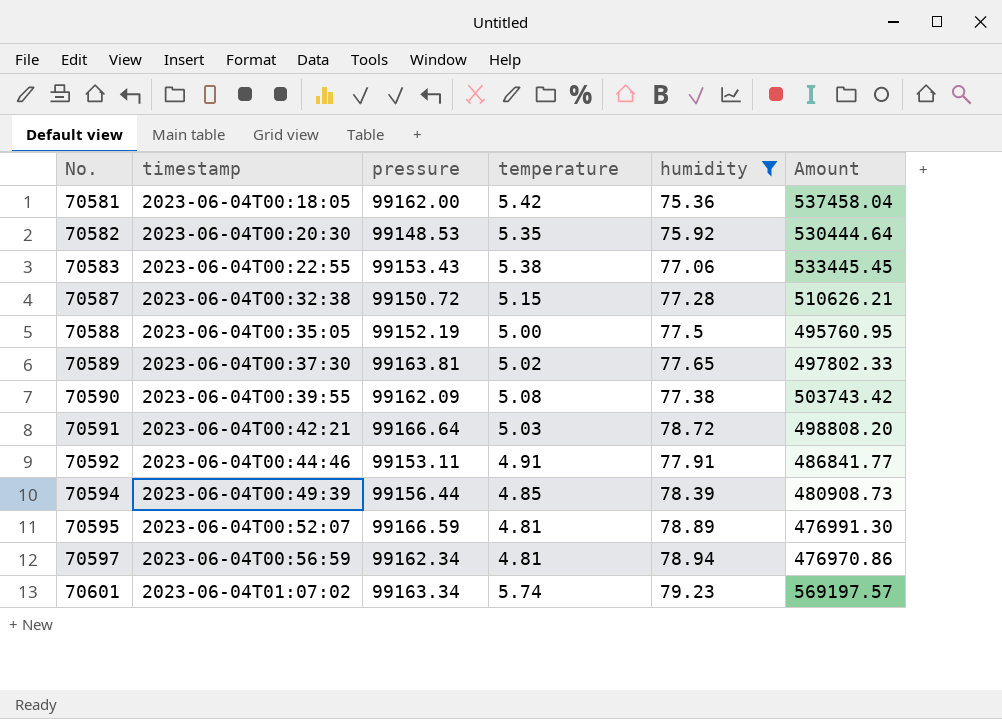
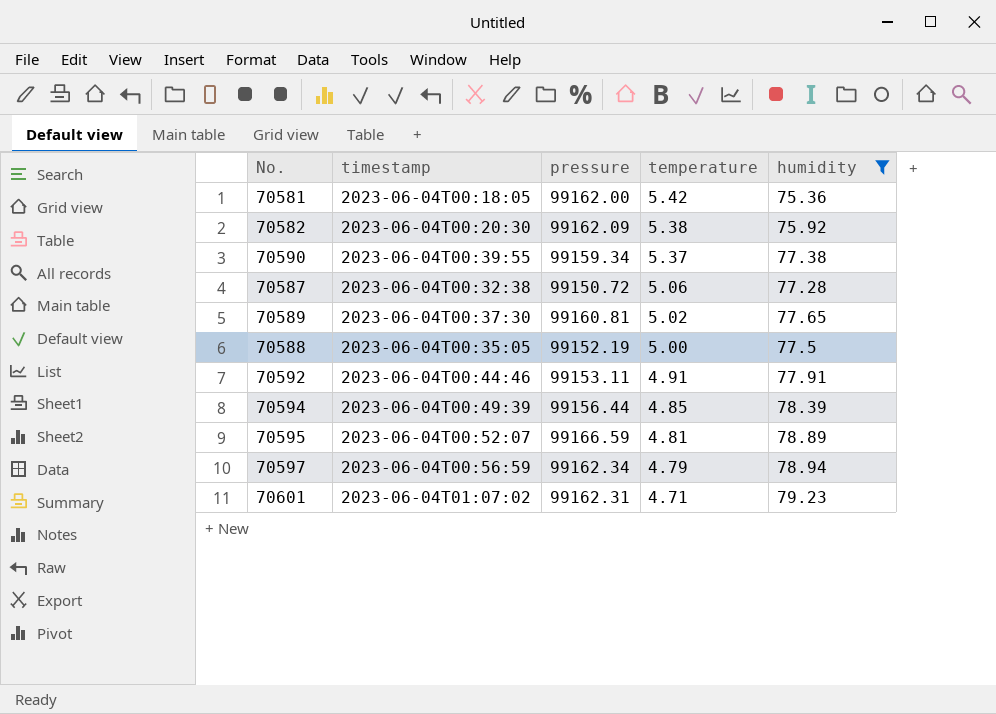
row order: No. ascending -> temperature descending
column Amount | formula: [pressure] * [temperature] -> none
row 70583: 2023-06-04T00:22:55 | 99153.43 | 5.38 | 77.06 | 533445.45 -> none
row 70591: 2023-06-04T00:42:21 | 99166.64 | 5.03 | 78.72 | 498808.20 -> none
70582 | pressure: 99148.53 -> 99162.09
70582 | temperature: 5.35 -> 5.38
70590 | pressure: 99162.09 -> 99159.34
70590 | temperature: 5.08 -> 5.37
70587 | temperature: 5.15 -> 5.06
70589 | pressure: 99163.81 -> 99160.81
70597 | temperature: 4.81 -> 4.79
70601 | pressure: 99163.34 -> 99162.31
70601 | temperature: 5.74 -> 4.71

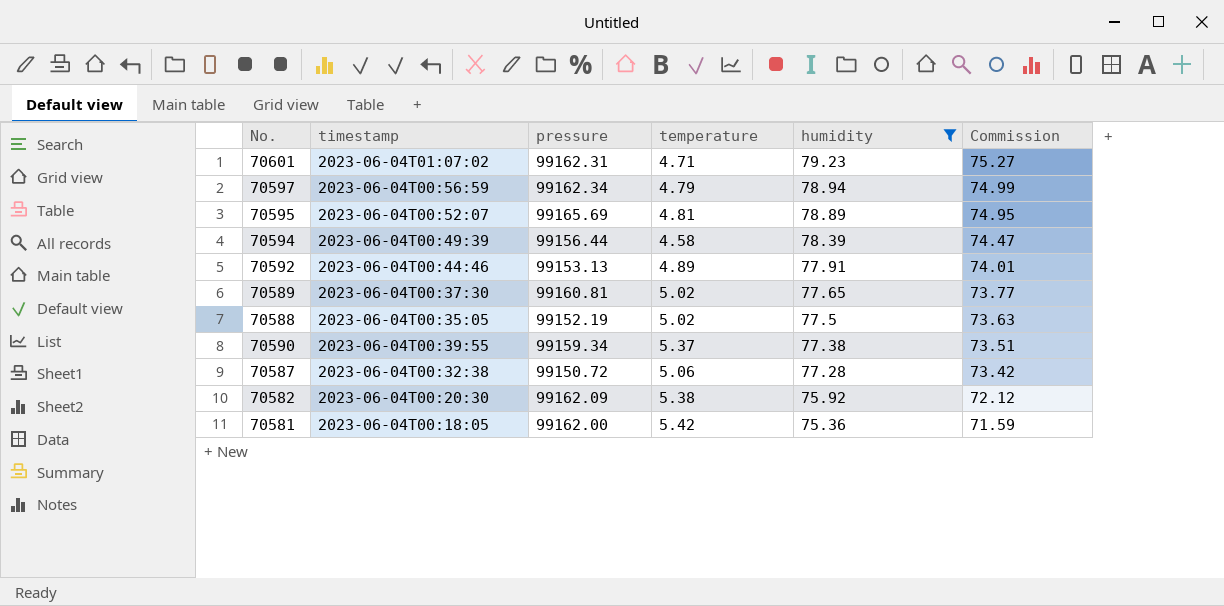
row order: temperature descending -> humidity descending
column Commission | formula: none -> [humidity] * 0.95
70595 | pressure: 99166.59 -> 99165.69
70594 | temperature: 4.85 -> 4.58
70592 | pressure: 99153.11 -> 99153.13
70592 | temperature: 4.91 -> 4.89
70588 | temperature: 5.00 -> 5.02

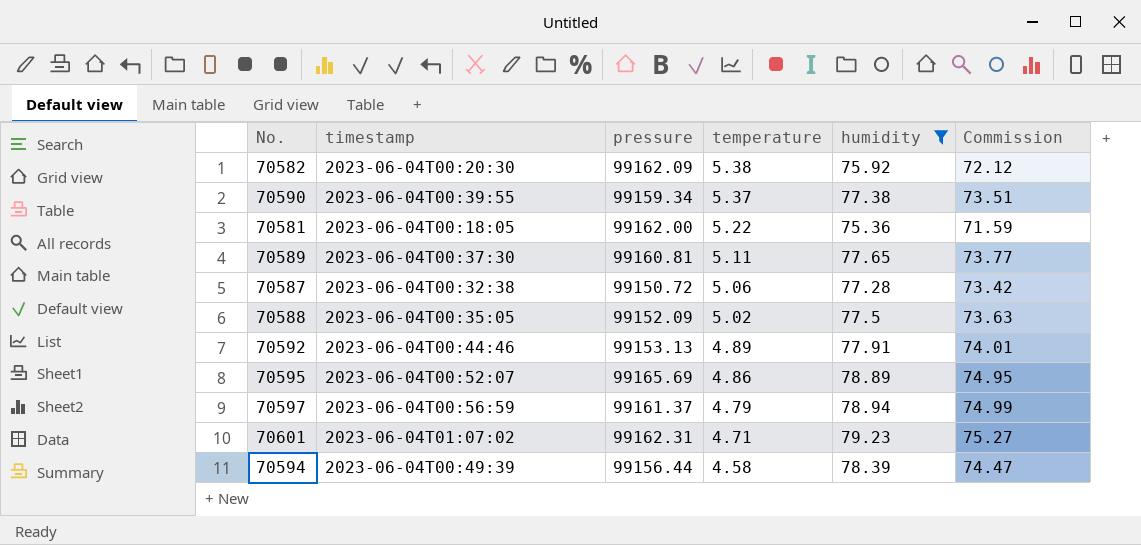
row order: humidity descending -> temperature descending
70581 | temperature: 5.42 -> 5.22
70589 | temperature: 5.02 -> 5.11
70588 | pressure: 99152.19 -> 99152.09
70595 | temperature: 4.81 -> 4.86
70597 | pressure: 99162.34 -> 99161.37

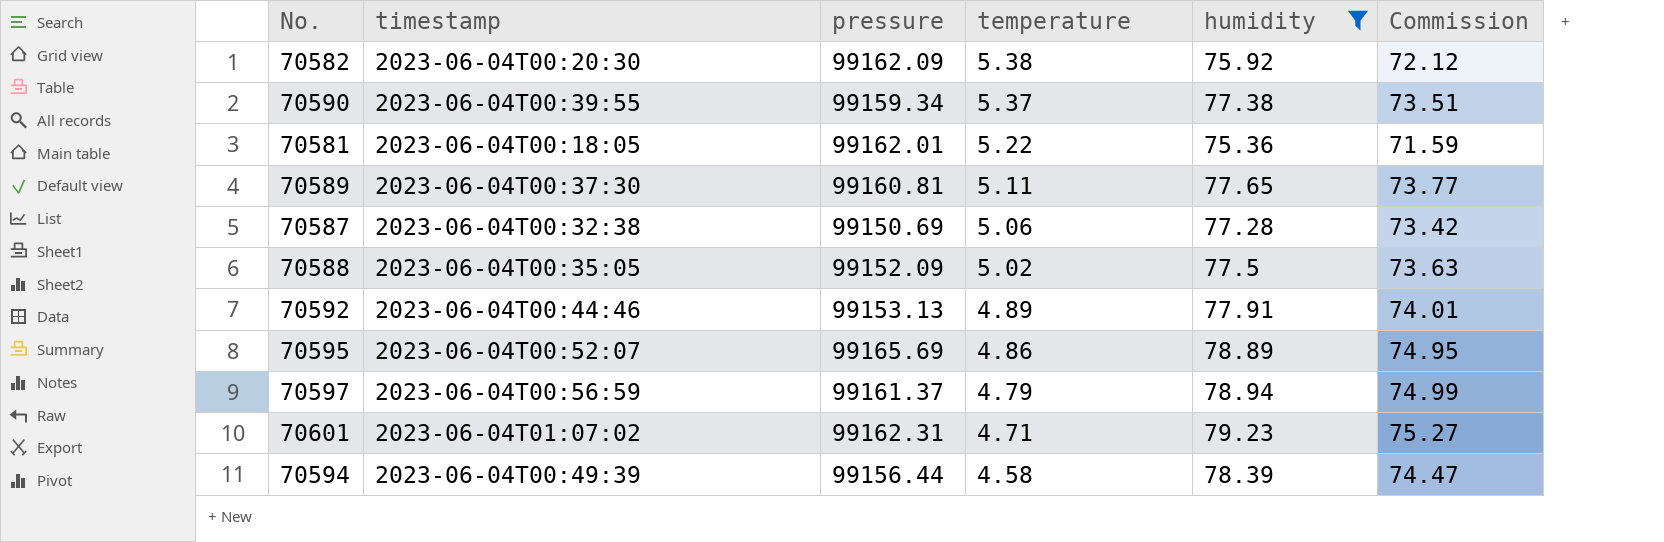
70581 | pressure: 99162.00 -> 99162.01
70587 | pressure: 99150.72 -> 99150.69

